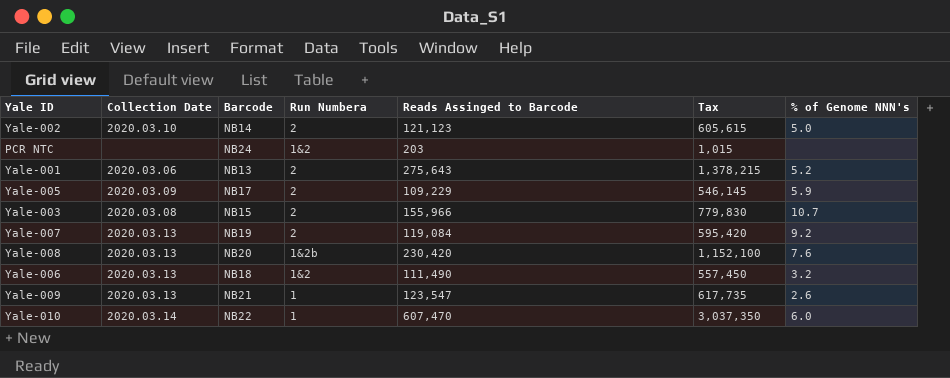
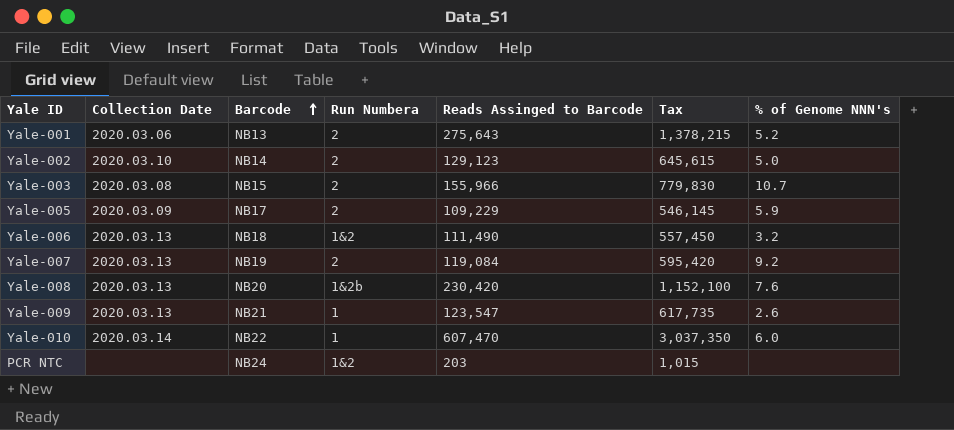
row order: none -> Barcode ascending
Yale-002 | Reads Assinged to Barcode: 121,123 -> 129,123
Yale-002 | Tax: 605,615 -> 645,615

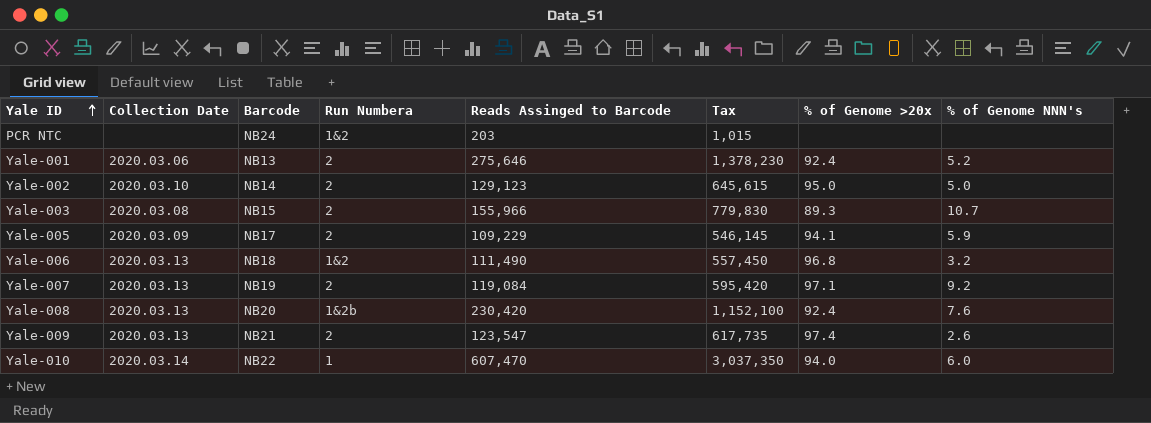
row order: Barcode ascending -> Yale ID ascending
column % of Genome >20x | position: none -> 7
Yale-001 | Reads Assinged to Barcode: 275,643 -> 275,646
Yale-001 | Tax: 1,378,215 -> 1,378,230
Yale-009 | Run Numbera: 1 -> 2

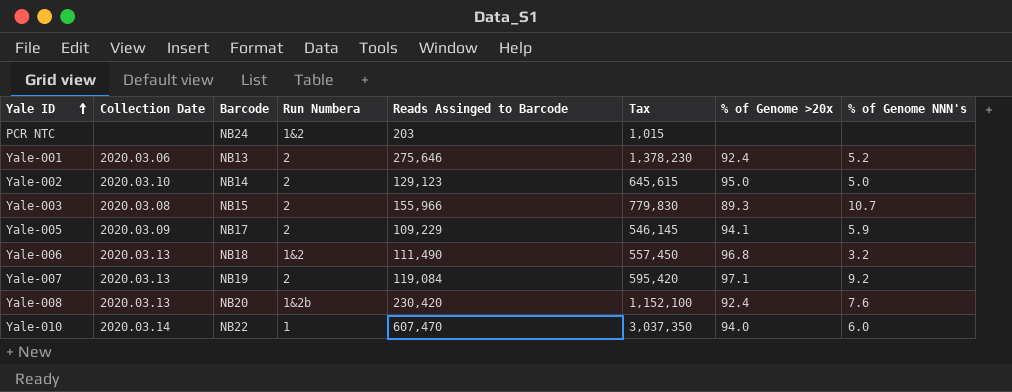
row Yale-009: 2020.03.13 | NB21 | 2 | 123,547 | 617,735 | 97.4 | 2.6 -> none

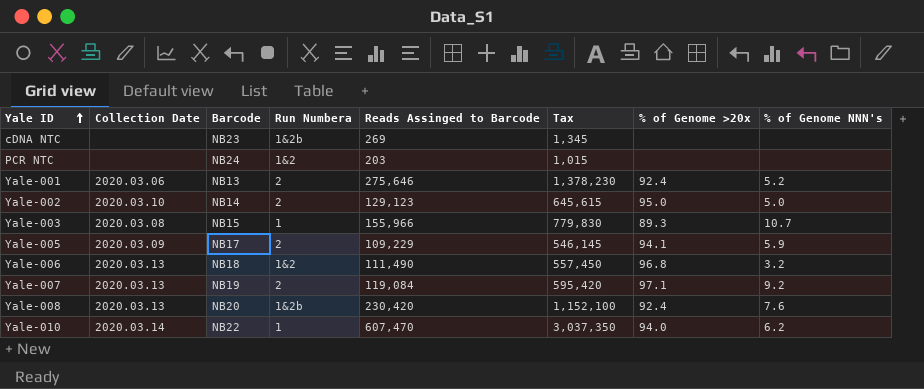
row cDNA NTC: none -> none | NB23 | 1&2b | 269 | 1,345 | none | none
Yale-003 | Run Numbera: 2 -> 1
Yale-010 | % of Genome NNN's: 6.0 -> 6.2

